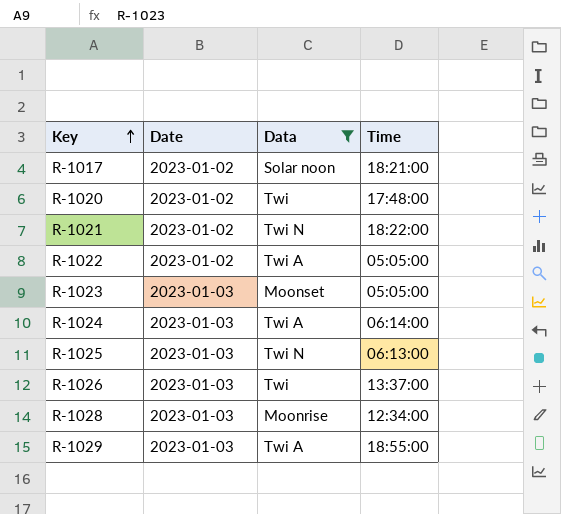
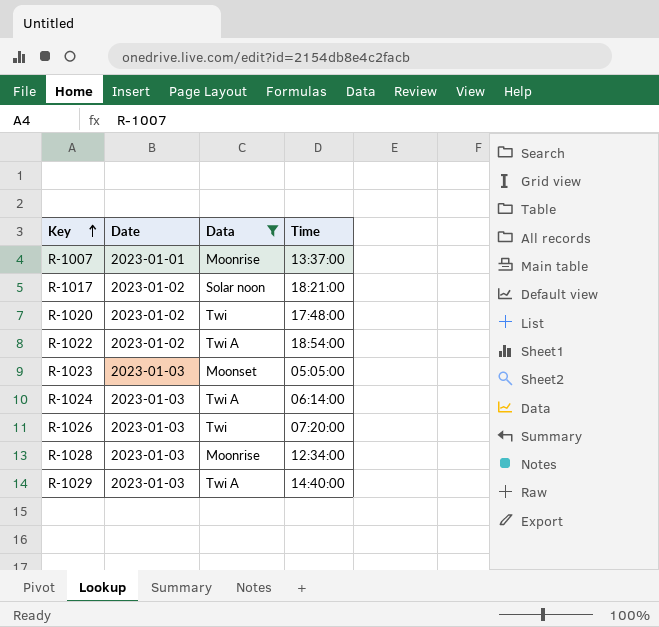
row R-1021: 2023-01-02 | Twi N | 18:22:00 -> none
row R-1025: 2023-01-03 | Twi N | 06:13:00 -> none
row R-1007: none -> 2023-01-01 | Moonrise | 13:37:00
R-1022 | Time: 05:05:00 -> 18:54:00
R-1026 | Time: 13:37:00 -> 07:20:00
R-1029 | Time: 18:55:00 -> 14:40:00

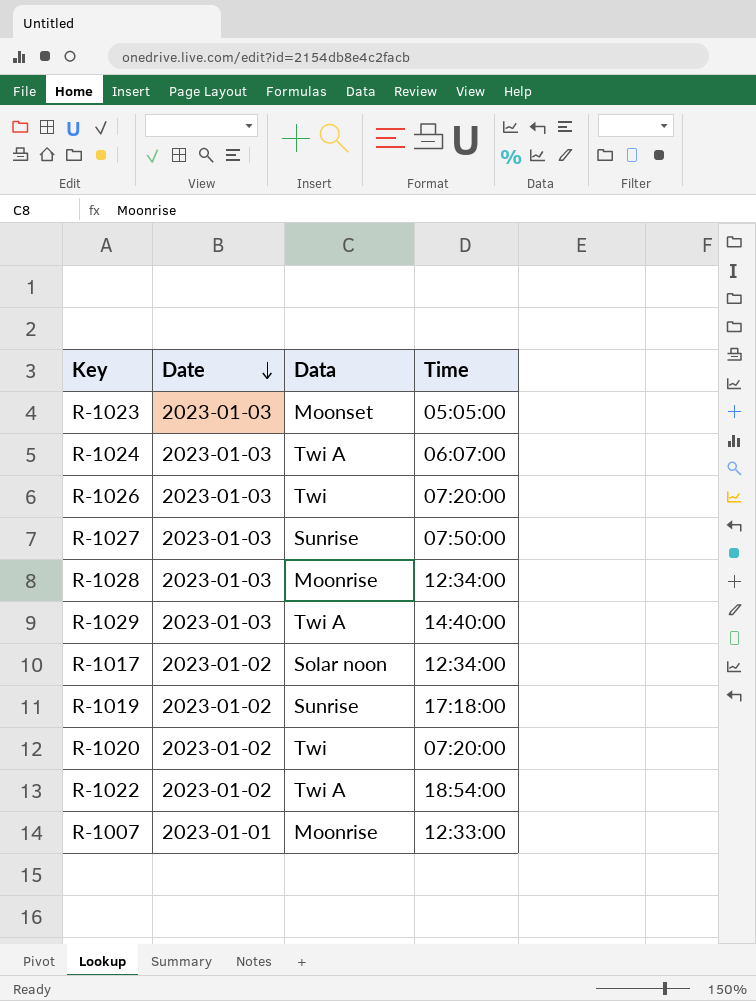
filter: Data != Sunrise -> none
row order: Key ascending -> Date descending
R-1024 | Time: 06:14:00 -> 06:07:00
R-1017 | Time: 18:21:00 -> 12:34:00
R-1020 | Time: 17:48:00 -> 07:20:00
R-1007 | Time: 13:37:00 -> 12:33:00

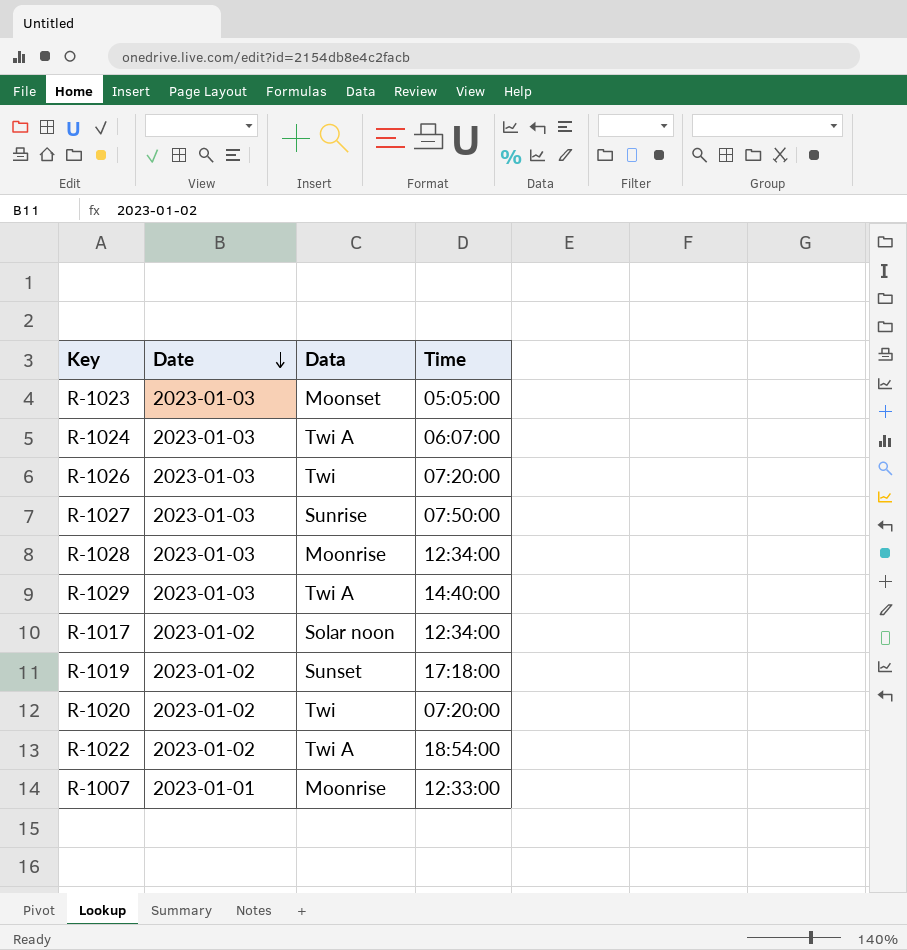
R-1019 | Data: Sunrise -> Sunset

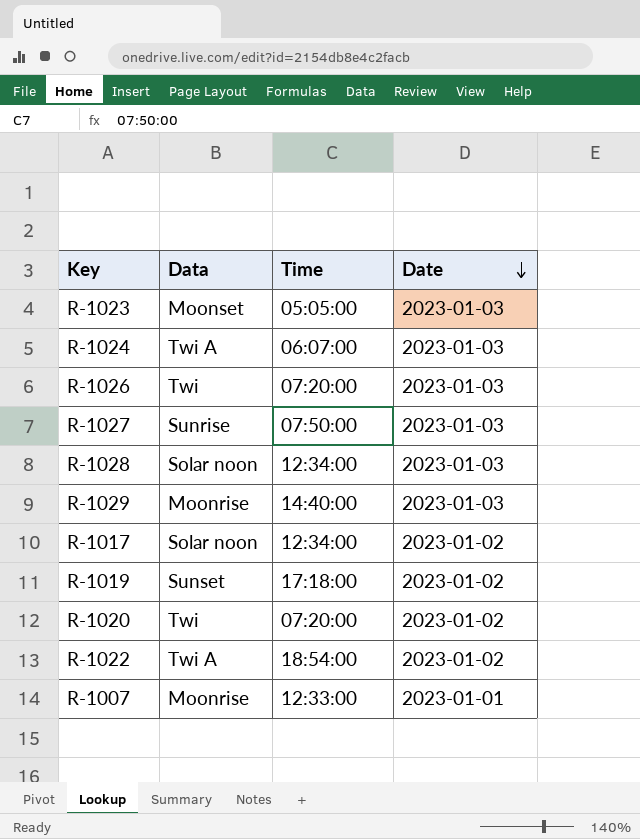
column Date | position: 2 -> 4
R-1028 | Data: Moonrise -> Solar noon
R-1029 | Data: Twi A -> Moonrise

